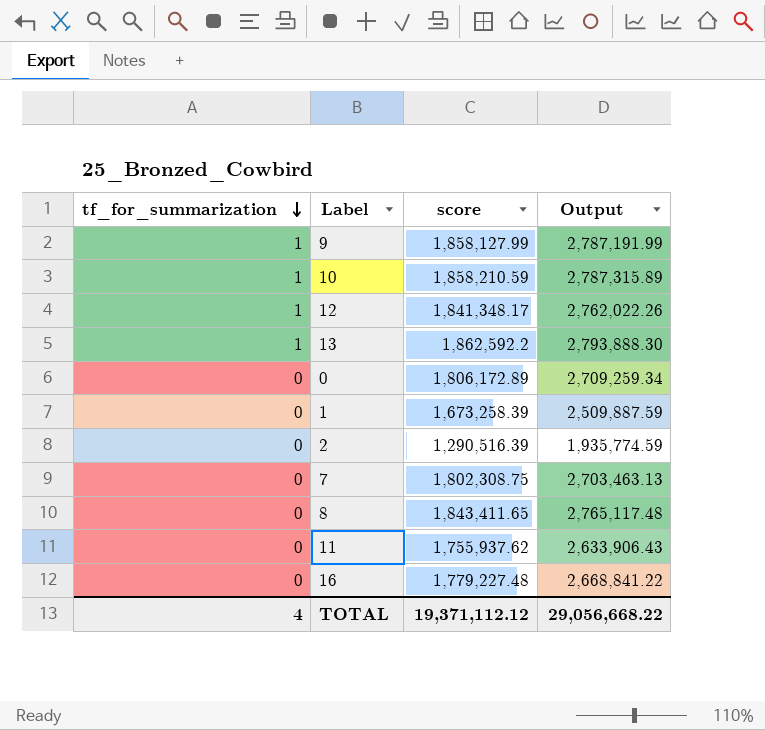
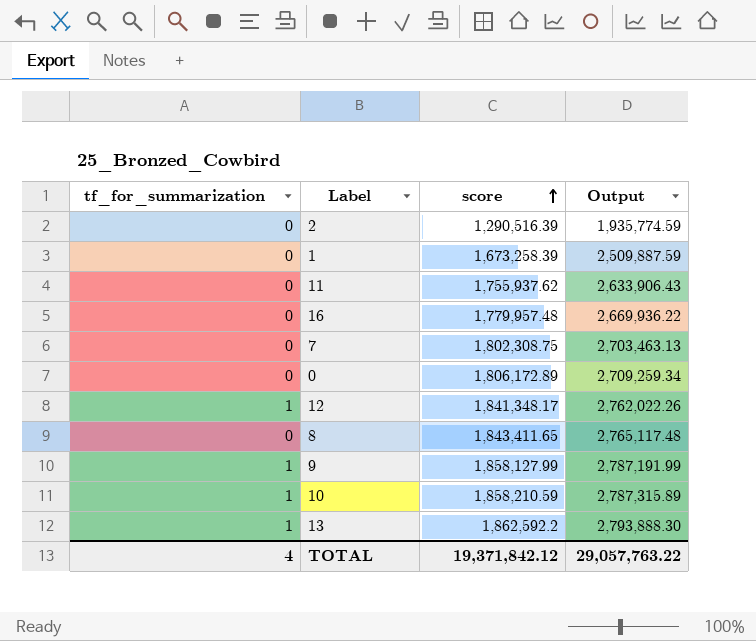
row order: tf_for_summarization descending -> score ascending
16 | score: 1,779,227.48 -> 1,779,957.48
16 | Output: 2,668,841.22 -> 2,669,936.22
TOTAL | score: 19,371,112.12 -> 19,371,842.12
TOTAL | Output: 29,056,668.22 -> 29,057,763.22

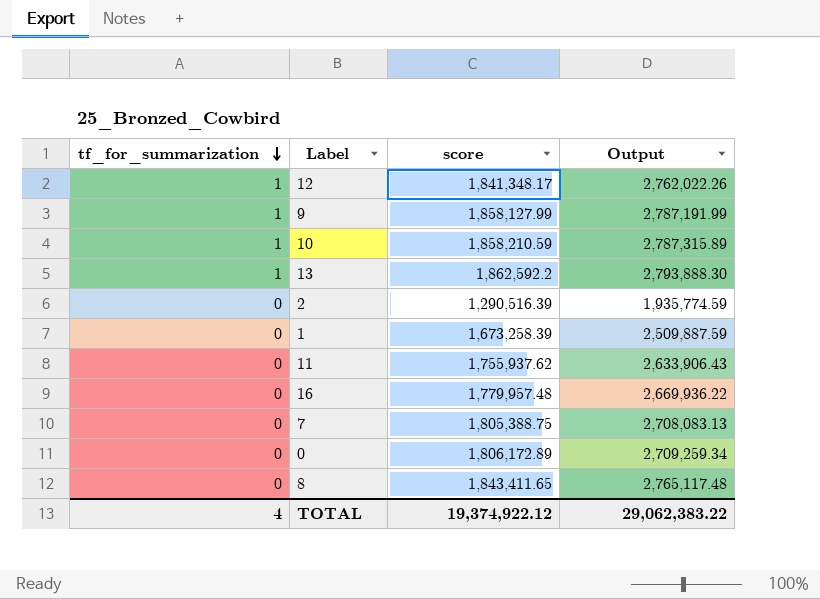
row order: score ascending -> tf_for_summarization descending
7 | score: 1,802,308.75 -> 1,805,388.75
7 | Output: 2,703,463.13 -> 2,708,083.13
TOTAL | score: 19,371,842.12 -> 19,374,922.12
TOTAL | Output: 29,057,763.22 -> 29,062,383.22

